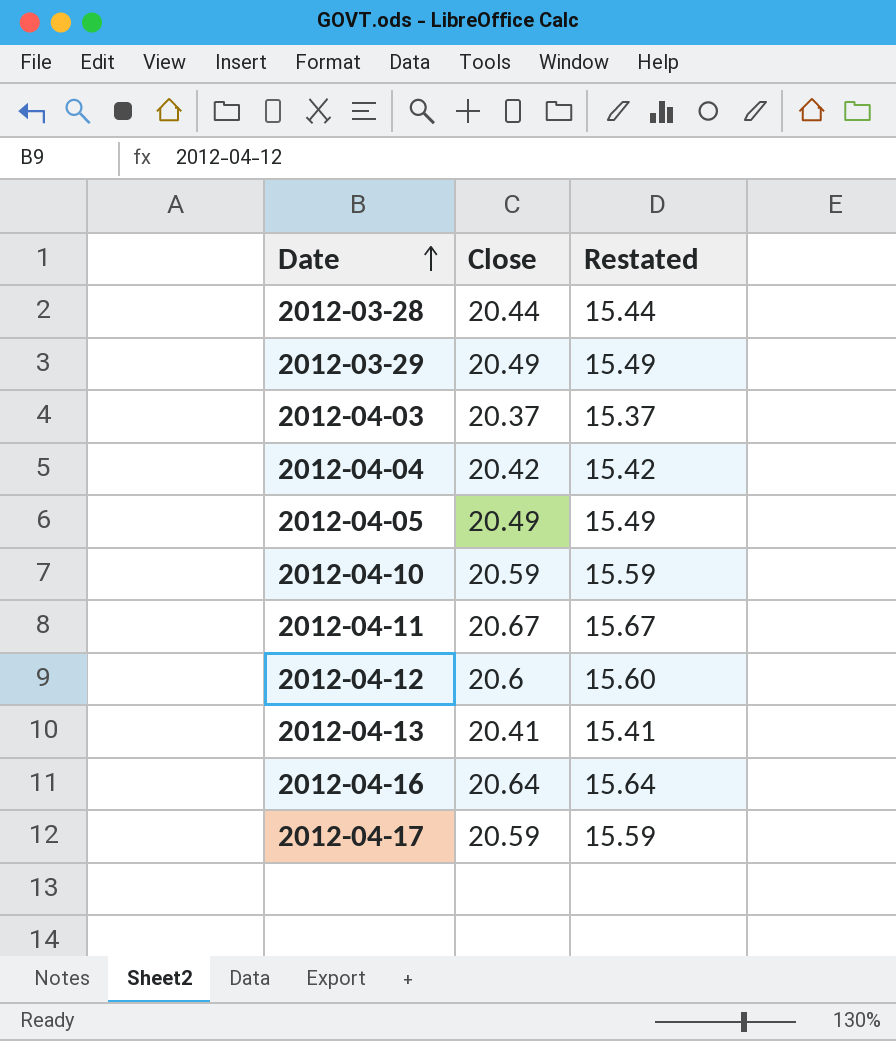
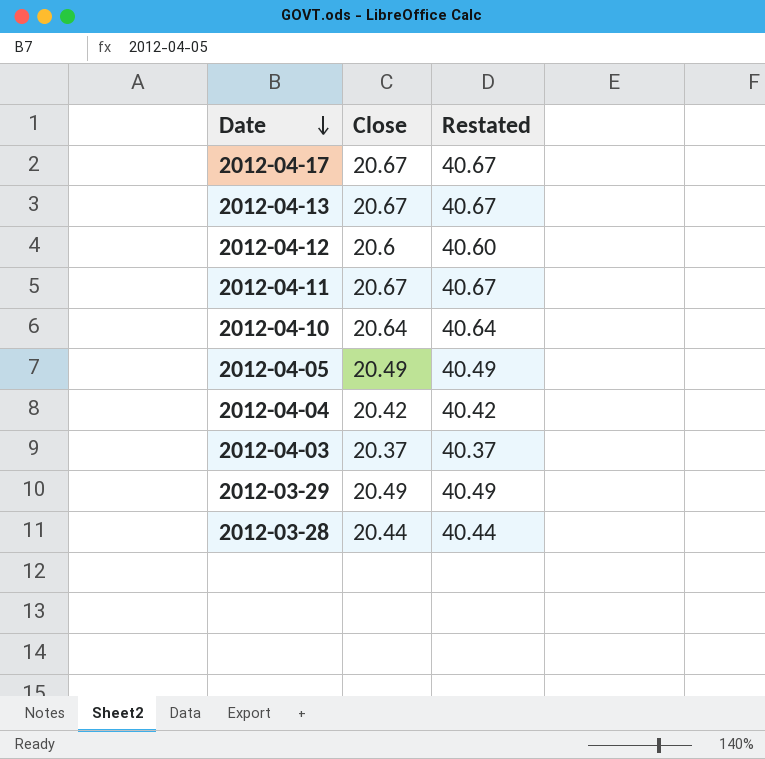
row order: Date ascending -> Date descending
column Restated | formula: [Close] - 5 -> [Close] + 20
row 2012-04-16: 20.64 | 15.64 -> none
2012-04-17 | Close: 20.59 -> 20.67
2012-04-13 | Close: 20.41 -> 20.67
2012-04-10 | Close: 20.59 -> 20.64

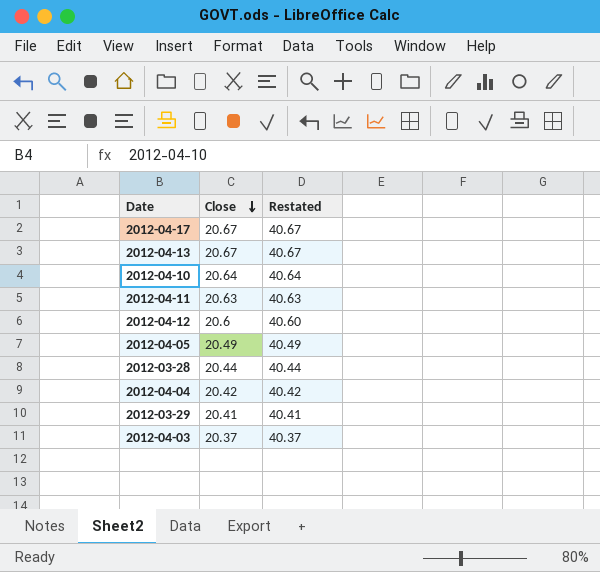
row order: Date descending -> Close descending
2012-04-11 | Close: 20.67 -> 20.63
2012-04-11 | Restated: 40.67 -> 40.63
2012-03-29 | Close: 20.49 -> 20.41
2012-03-29 | Restated: 40.49 -> 40.41

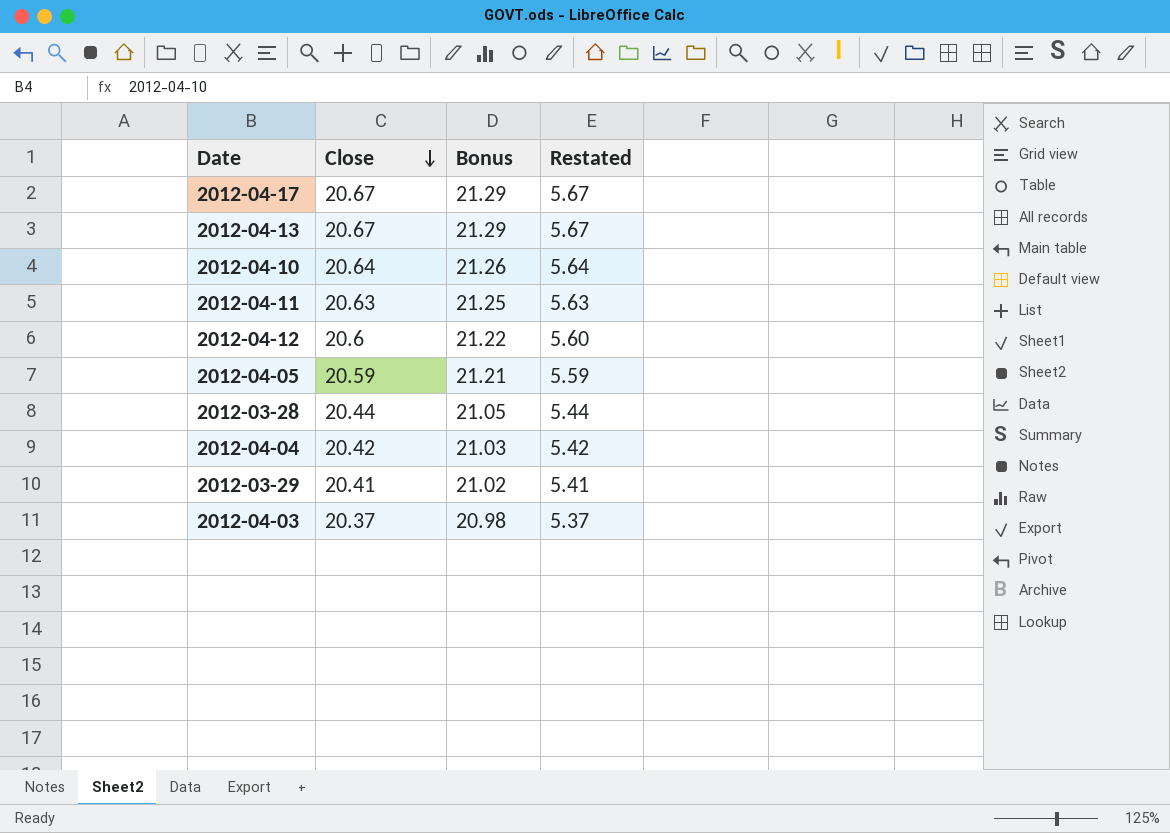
column Bonus | formula: none -> [Close] * 1.03
column Restated | formula: [Close] + 20 -> [Close] - 15
2012-04-05 | Close: 20.49 -> 20.59

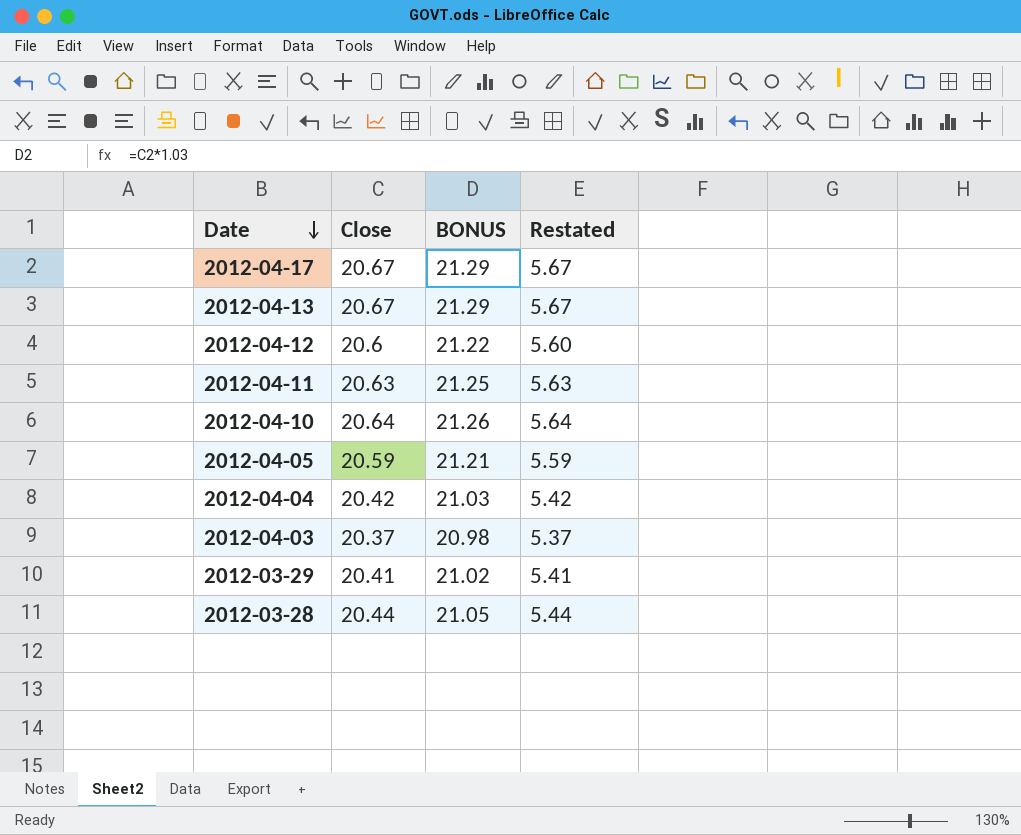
row order: Close descending -> Date descending
column name: Bonus -> BONUS

